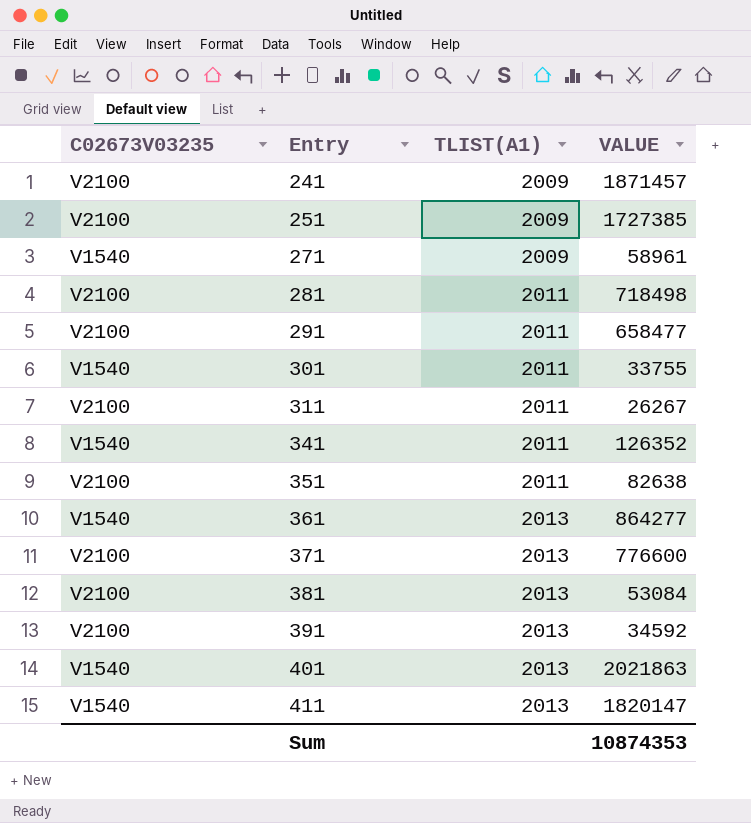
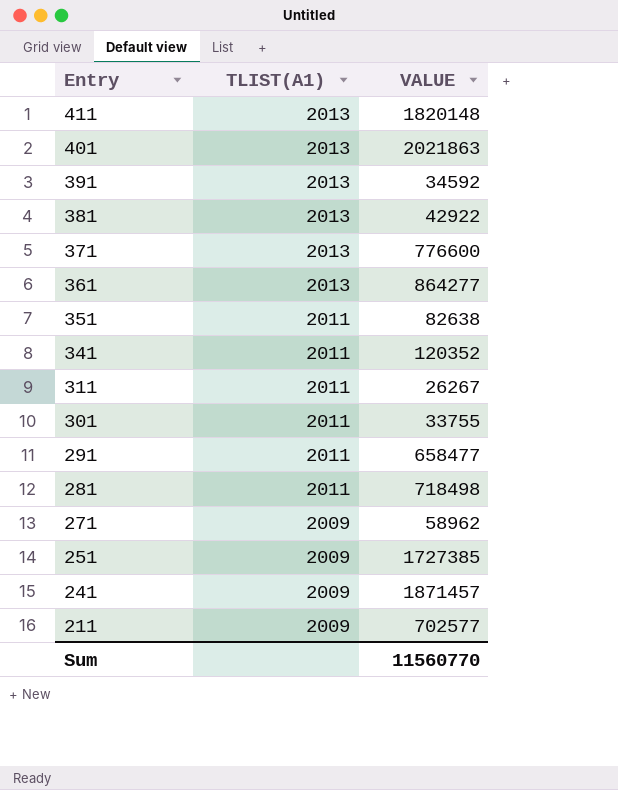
row order: Entry ascending -> Entry descending
column C02673V03235 | position: 1 -> none
411 | VALUE: 1820147 -> 1820148
381 | VALUE: 53084 -> 42922
341 | VALUE: 126352 -> 120352
271 | VALUE: 58961 -> 58962
row 211: none -> 2009 | 702577
Sum | VALUE: 10874353 -> 11560770

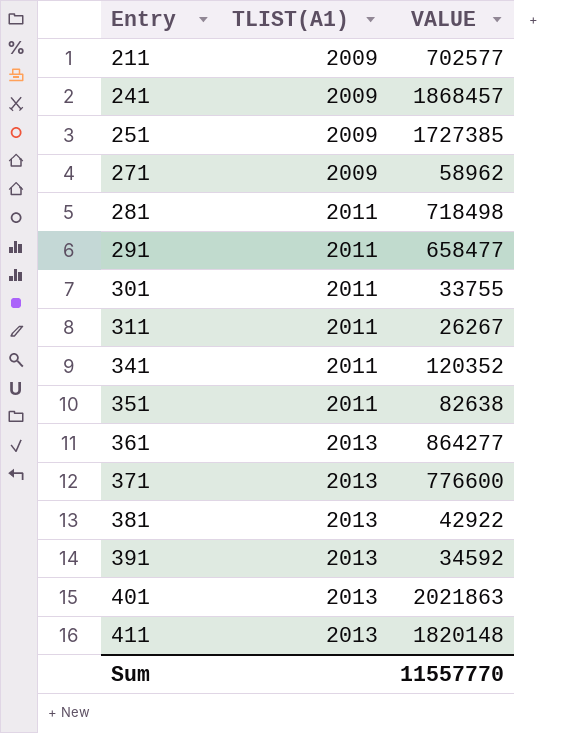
row order: Entry descending -> Entry ascending
241 | VALUE: 1871457 -> 1868457
Sum | VALUE: 11560770 -> 11557770

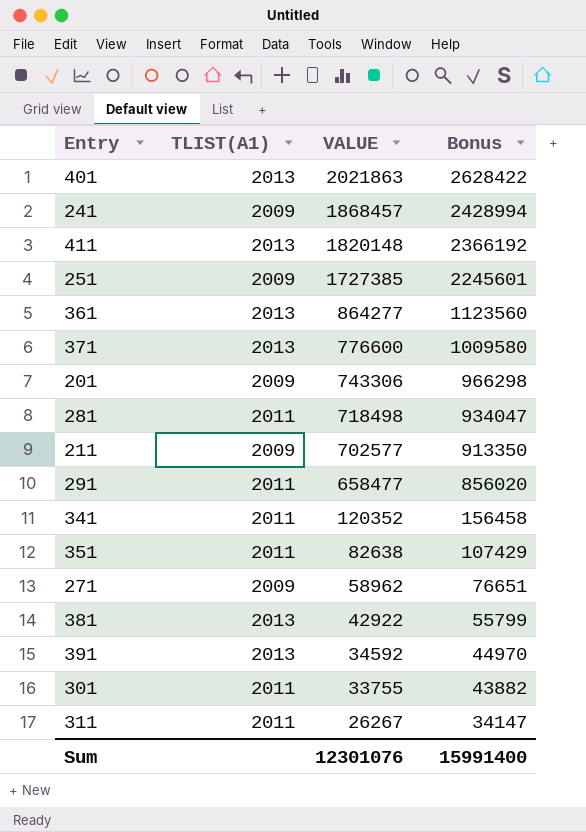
row order: Entry ascending -> VALUE descending
column Bonus | formula: none -> [VALUE] * 1.3
row 201: none -> 2009 | 743306 | 966298
Sum | VALUE: 11557770 -> 12301076

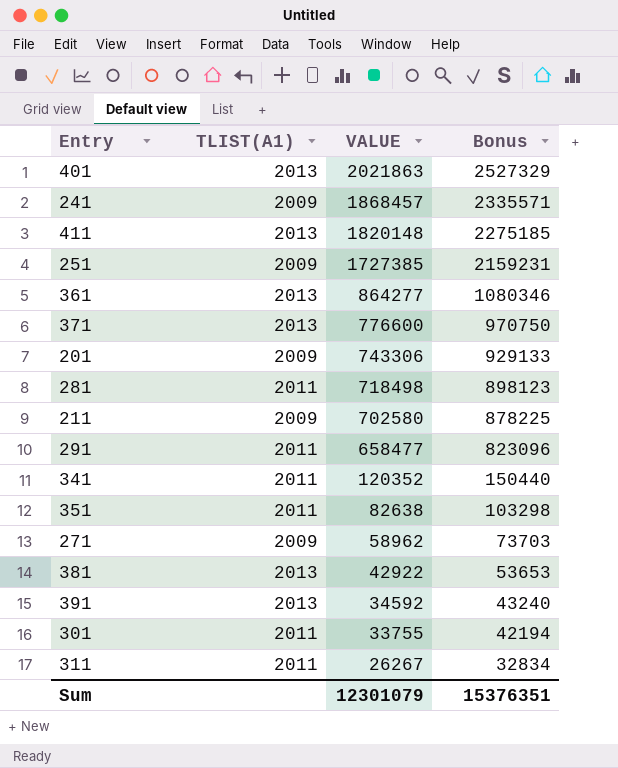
column Bonus | formula: [VALUE] * 1.3 -> [VALUE] * 1.25
211 | VALUE: 702577 -> 702580
Sum | VALUE: 12301076 -> 12301079
Sum | Bonus: 15991400 -> 15376351

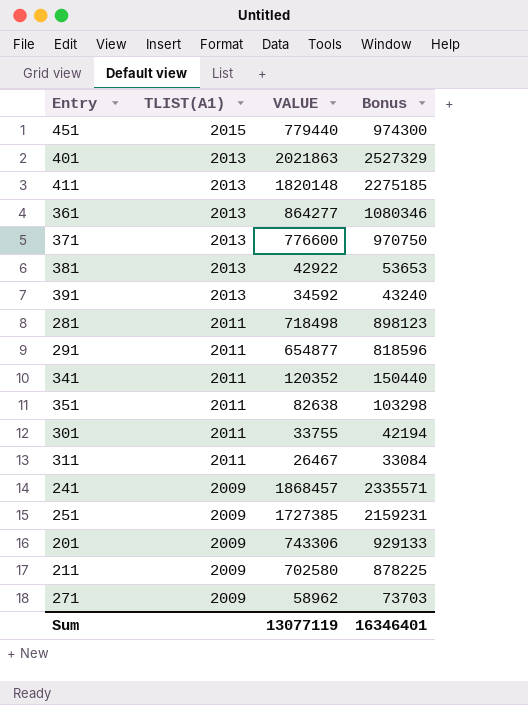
row order: VALUE descending -> TLIST(A1) descending
row 451: none -> 2015 | 779440 | 974300
291 | VALUE: 658477 -> 654877
291 | Bonus: 823096 -> 818596
311 | VALUE: 26267 -> 26467
311 | Bonus: 32834 -> 33084
Sum | VALUE: 12301079 -> 13077119
Sum | Bonus: 15376351 -> 16346401

